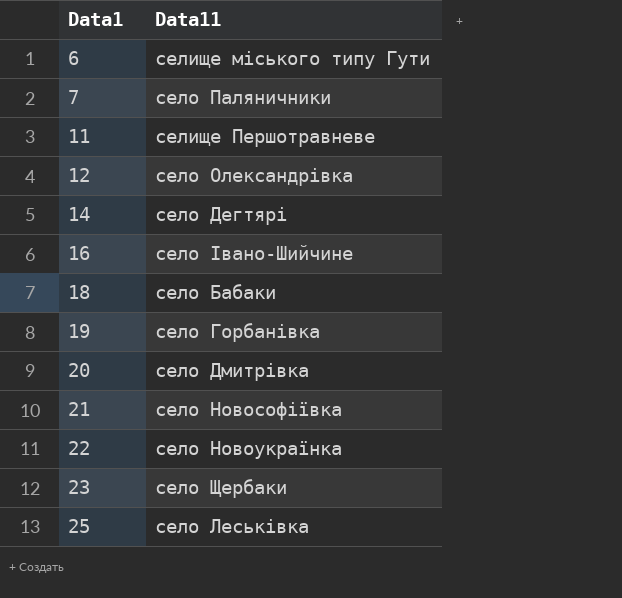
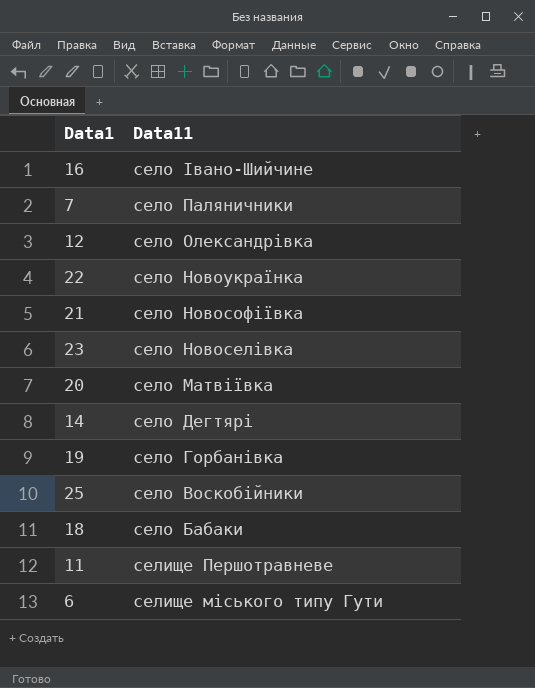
row order: Data1 ascending -> Data11 descending
23 | Data11: село Щербаки -> село Новоселівка
20 | Data11: село Дмитрівка -> село Матвіївка
25 | Data11: село Леськівка -> село Воскобійники

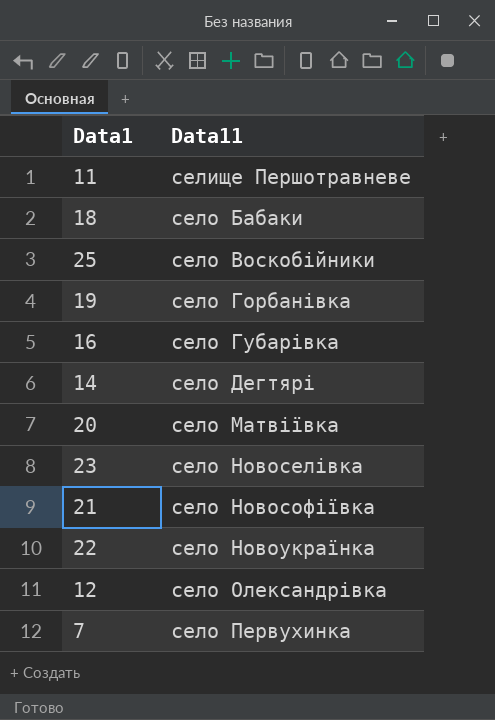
row order: Data11 descending -> Data11 ascending
row 6: селище міського типу Гути -> none
16 | Data11: село Івано-Шийчине -> село Губарівка
7 | Data11: село Паляничники -> село Первухинка

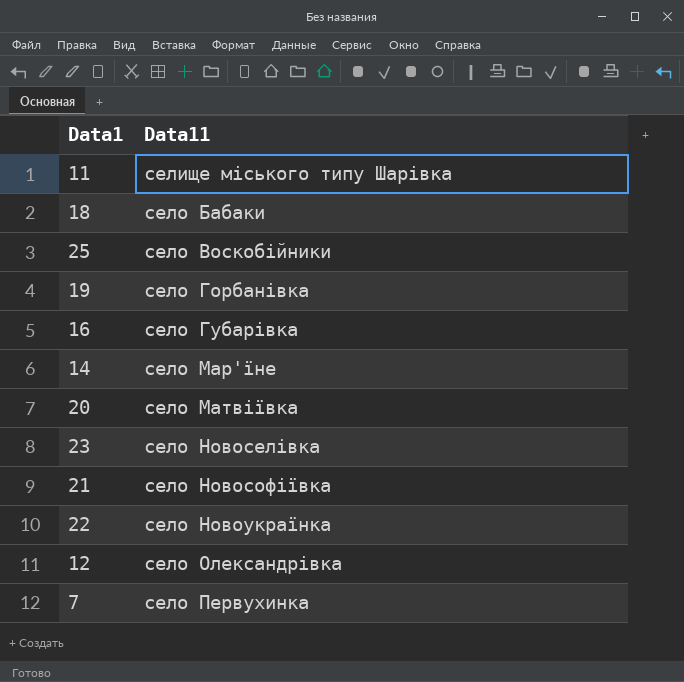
11 | Data11: селище Першотравневе -> селище міського типу Шарівка
14 | Data11: село Дегтярі -> село Мар'їне

